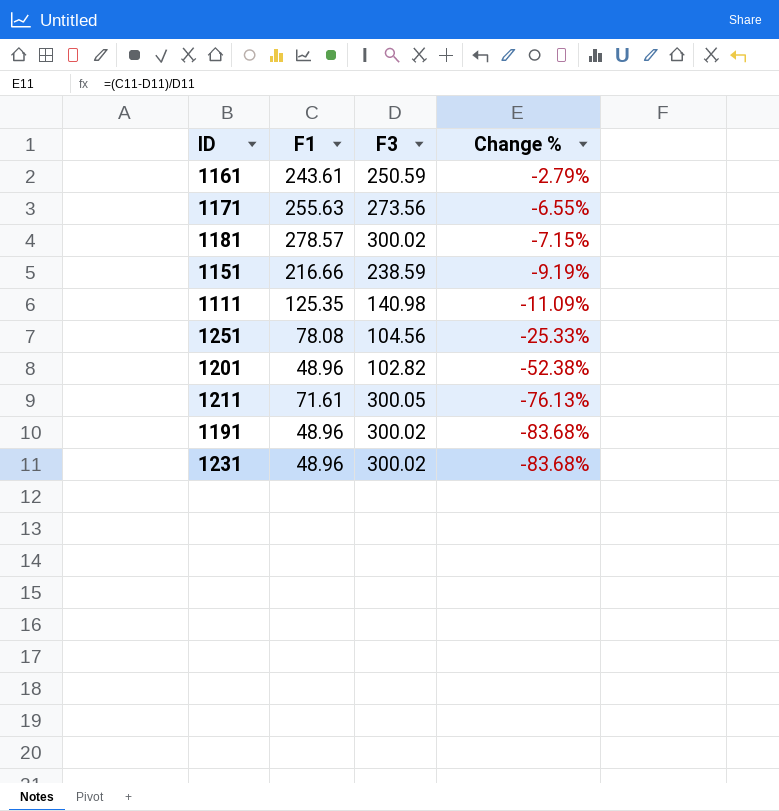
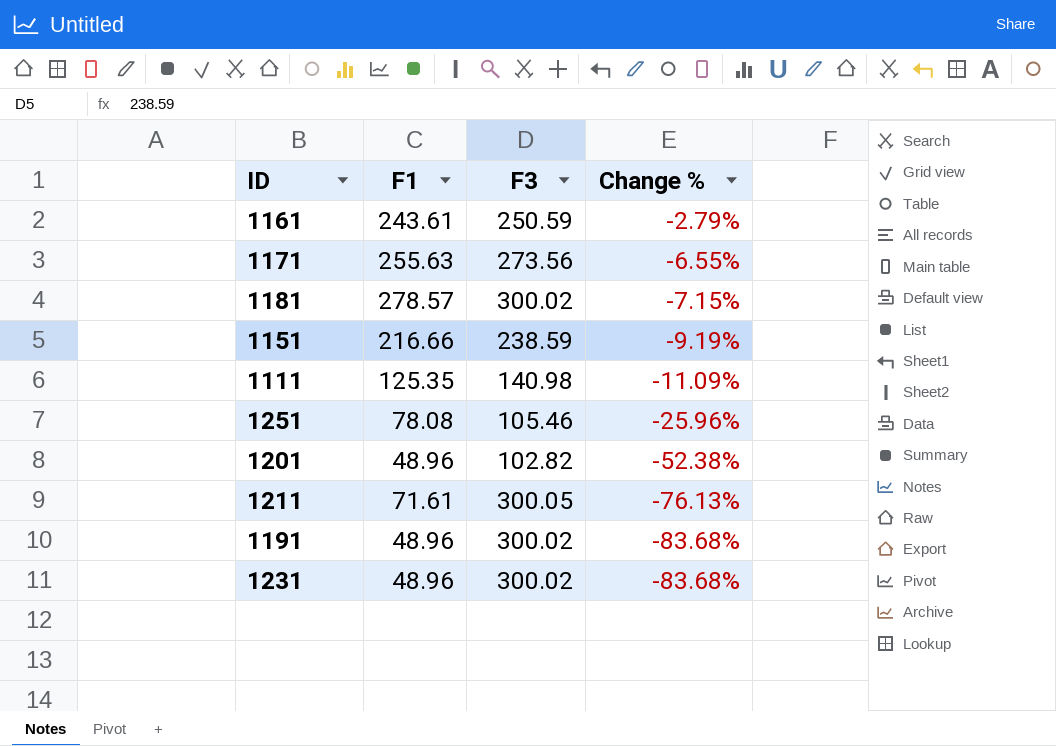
1251 | F3: 104.56 -> 105.46
1251 | Change %: -25.33% -> -25.96%

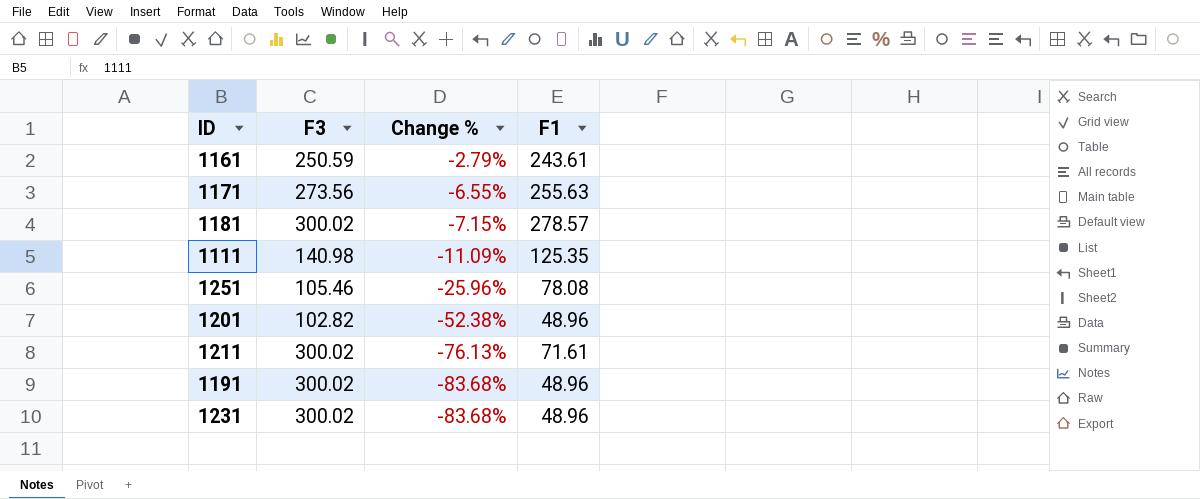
column F1 | position: 2 -> 4
row 1151: 216.66 | 238.59 | -9.19% -> none
1211 | F3: 300.05 -> 300.02

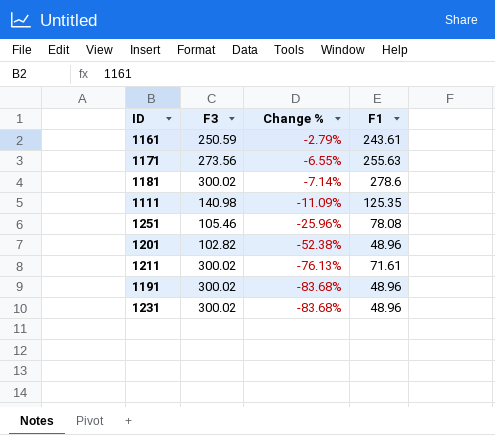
1181 | Change %: -7.15% -> -7.14%
1181 | F1: 278.57 -> 278.6

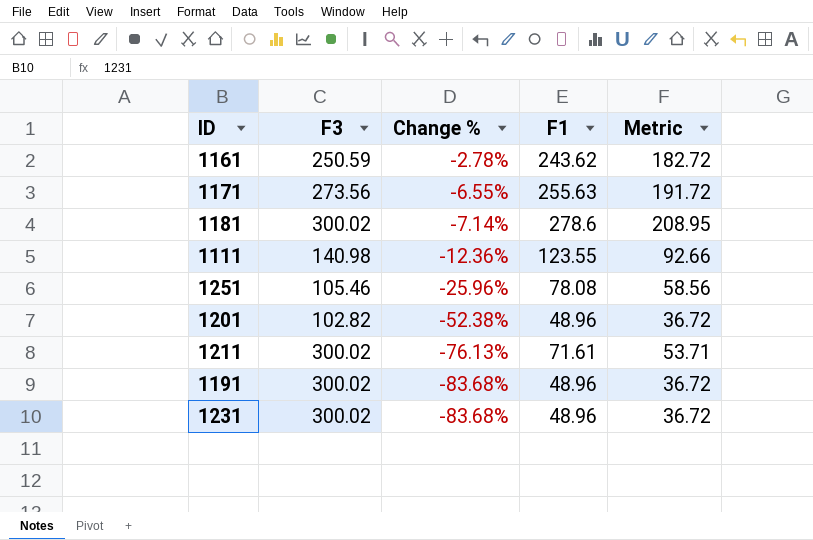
column Metric | formula: none -> [F1] * 0.75
1161 | Change %: -2.79% -> -2.78%
1161 | F1: 243.61 -> 243.62
1111 | Change %: -11.09% -> -12.36%
1111 | F1: 125.35 -> 123.55

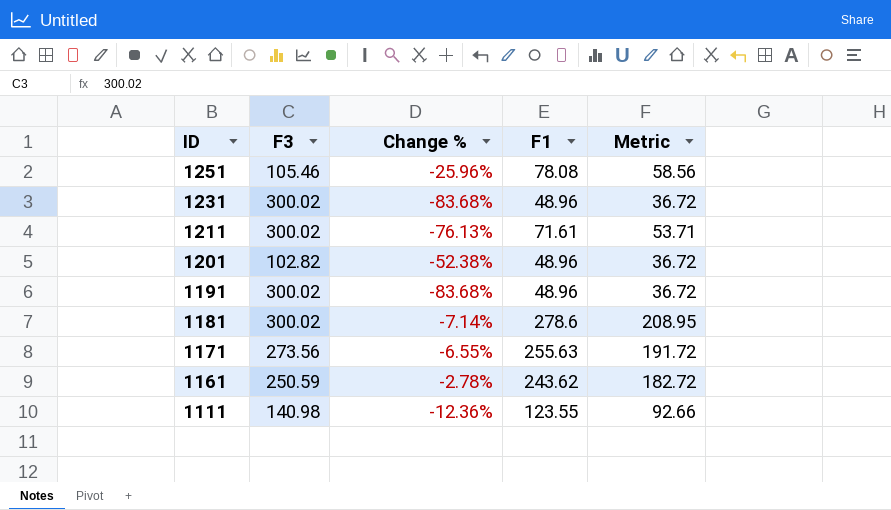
row order: Change % descending -> ID descending

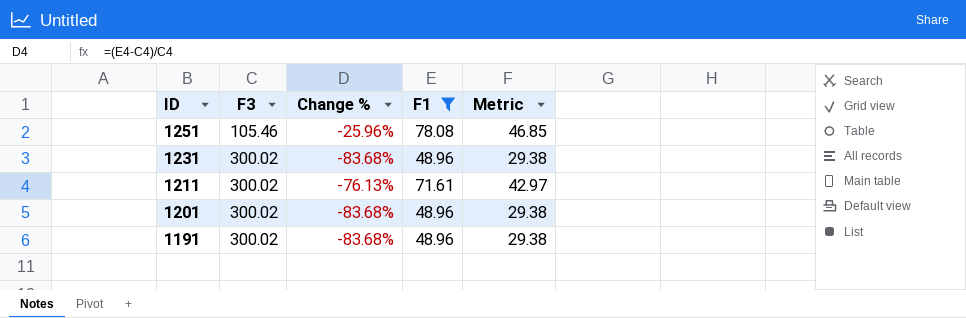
filter: none -> F1 <= 78.08
column Metric | formula: [F1] * 0.75 -> [F1] * 0.6
1201 | F3: 102.82 -> 300.02
1201 | Change %: -52.38% -> -83.68%

